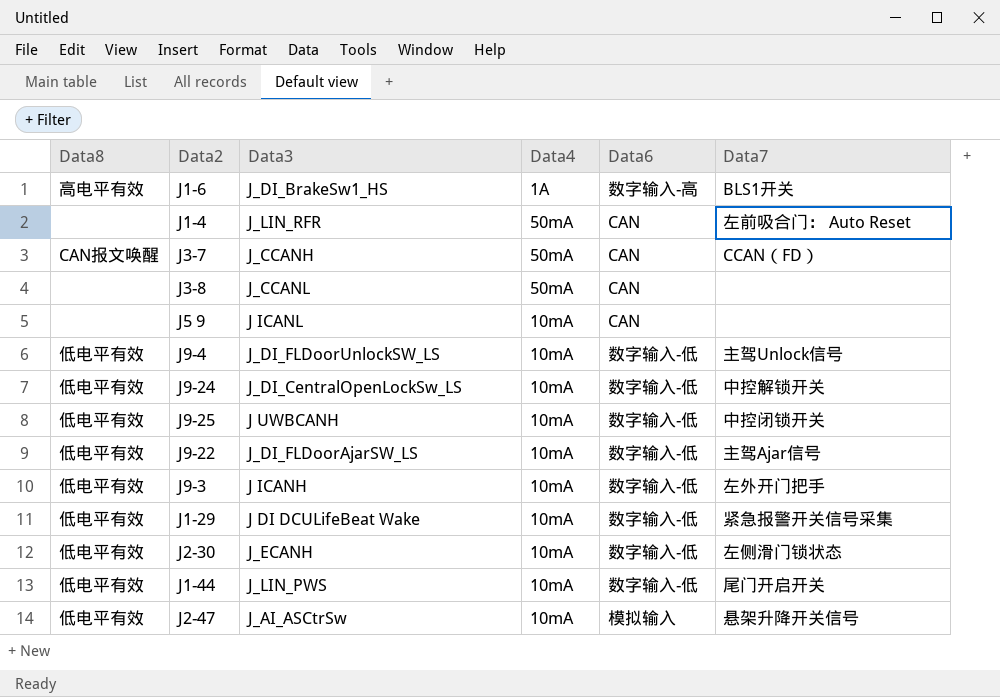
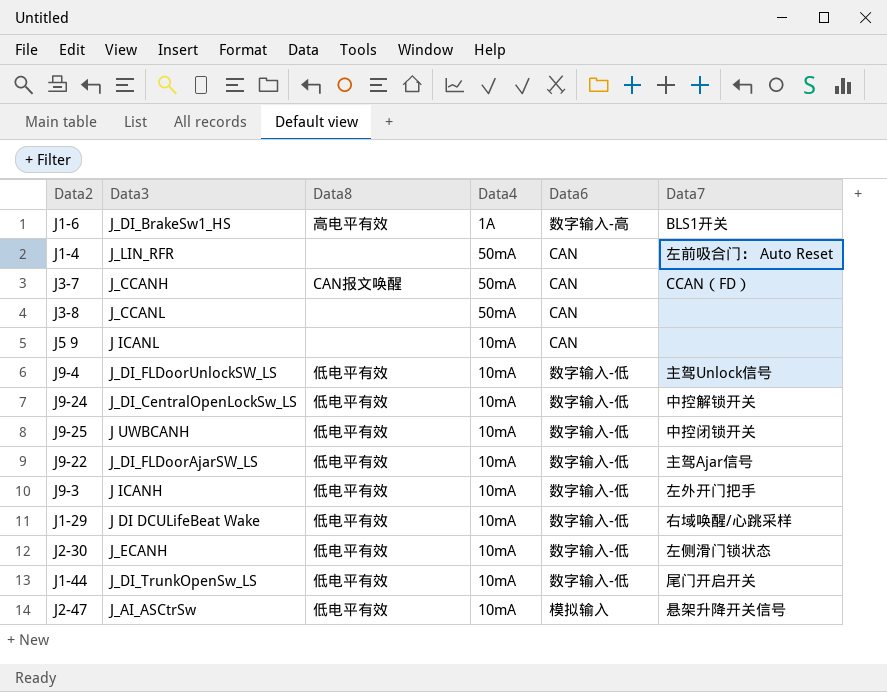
column Data8 | position: 1 -> 3
J1-29 | Data7: 紧急报警开关信号采集 -> 右域唤醒/心跳采样
J1-44 | Data3: J_LIN_PWS -> J_DI_TrunkOpenSw_LS

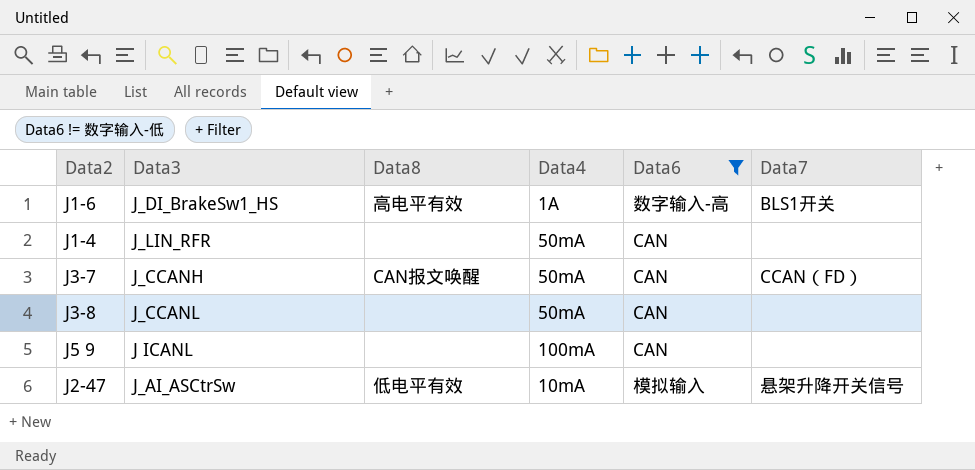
filter: none -> Data6 != 数字输入-低
J1-4 | Data7: 左前吸合门： Auto Reset -> none
J5 9 | Data4: 10mA -> 100mA

